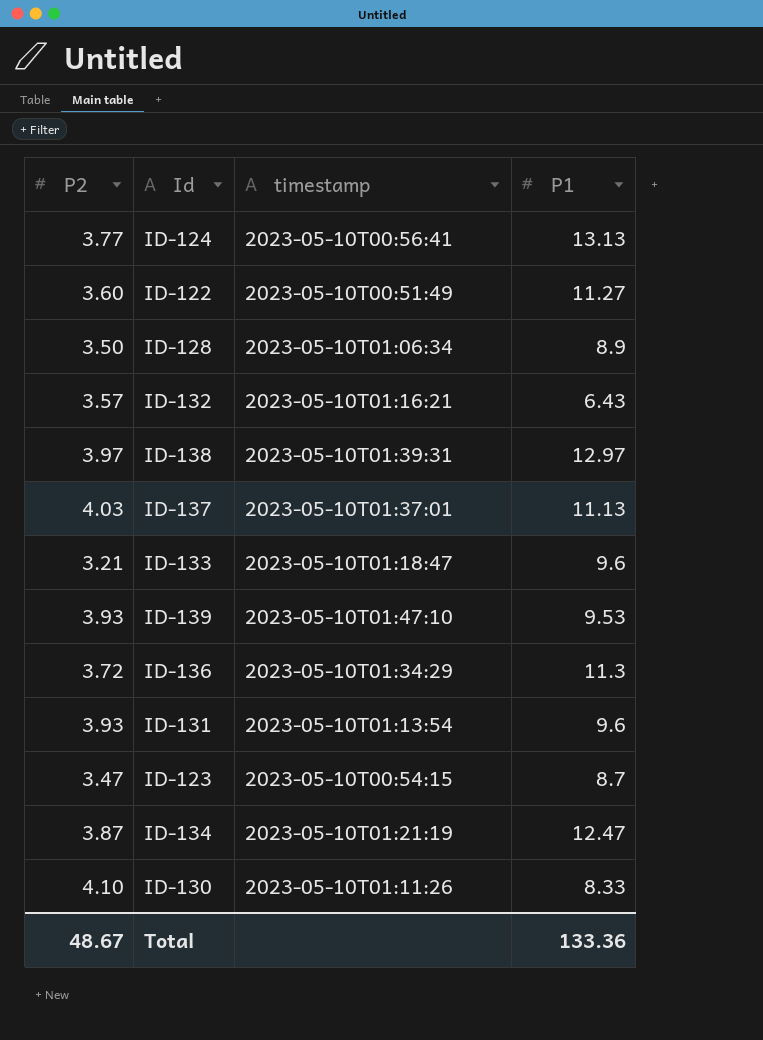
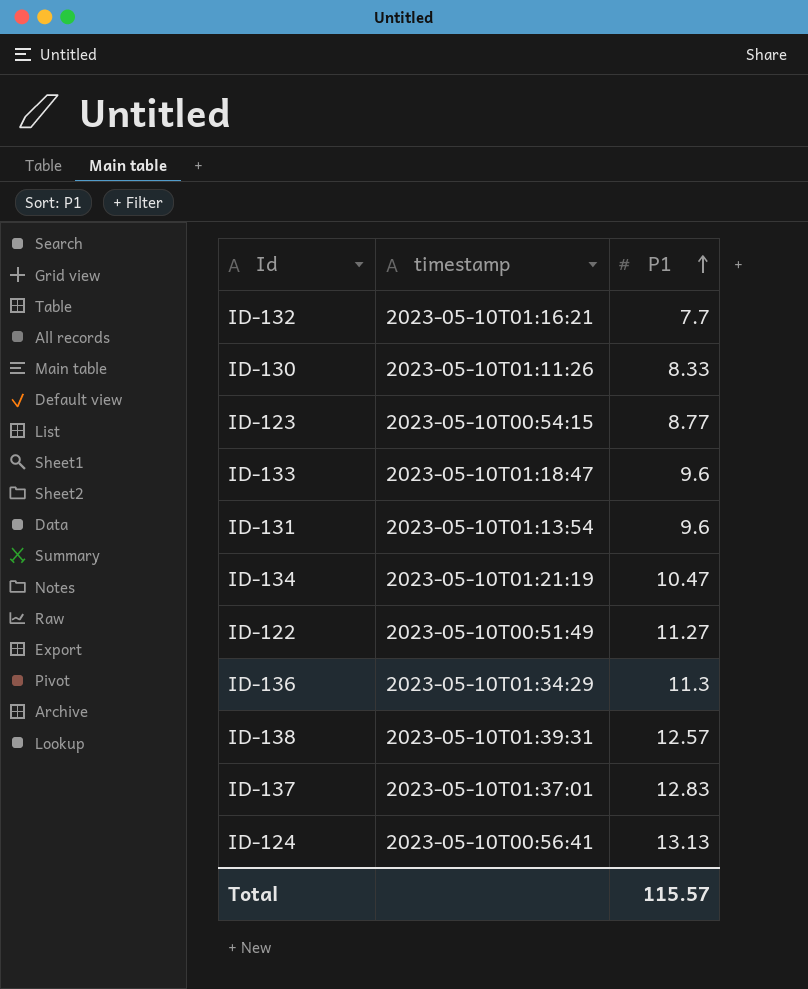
row order: none -> P1 ascending
column P2 | position: 1 -> none
row ID-128: 3.50 | 2023-05-10T01:06:34 | 8.9 -> none
row ID-139: 3.93 | 2023-05-10T01:47:10 | 9.53 -> none
ID-132 | P1: 6.43 -> 7.7
ID-123 | P1: 8.7 -> 8.77
ID-134 | P1: 12.47 -> 10.47
ID-138 | P1: 12.97 -> 12.57
ID-137 | P1: 11.13 -> 12.83
Total | P1: 133.36 -> 115.57

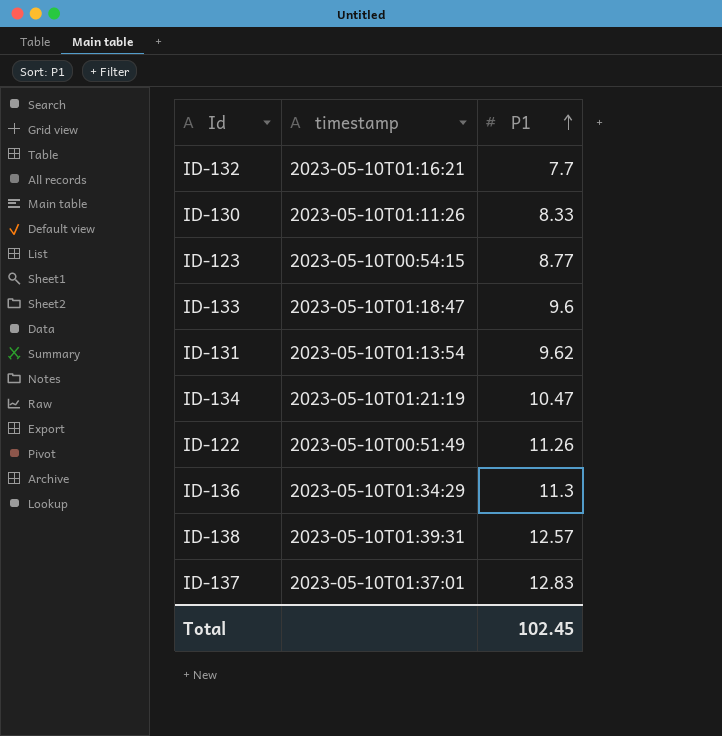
row ID-124: 2023-05-10T00:56:41 | 13.13 -> none
ID-131 | P1: 9.6 -> 9.62
ID-122 | P1: 11.27 -> 11.26
Total | P1: 115.57 -> 102.45

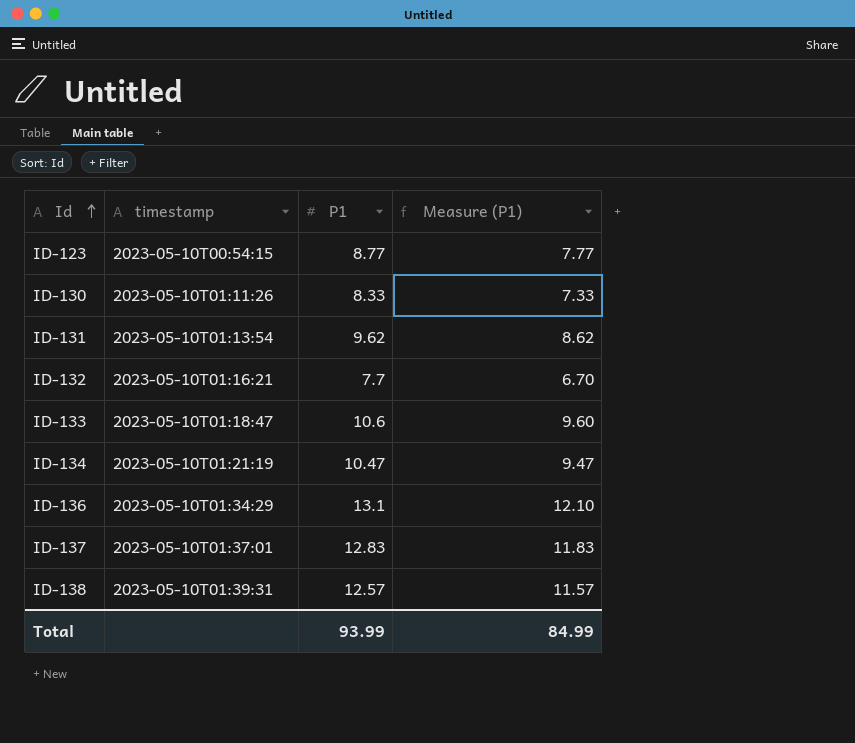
row order: P1 ascending -> Id ascending
column Measure (P1) | formula: none -> [P1] - 1
row ID-122: 2023-05-10T00:51:49 | 11.26 -> none
ID-133 | P1: 9.6 -> 10.6
ID-136 | P1: 11.3 -> 13.1
Total | P1: 102.45 -> 93.99

